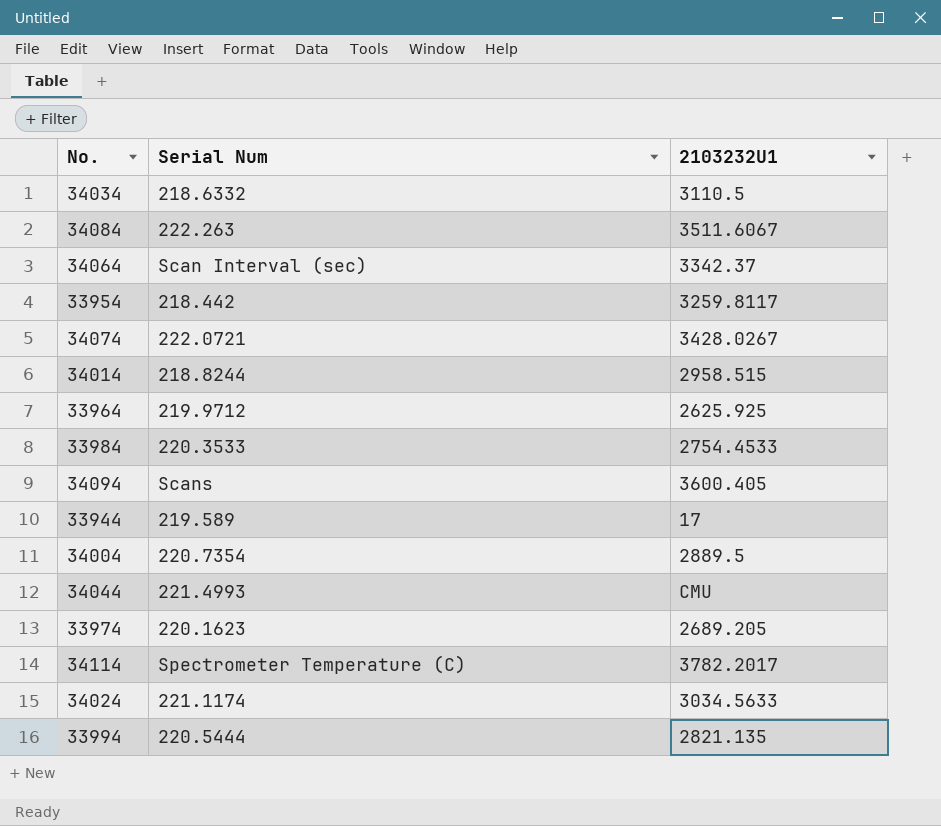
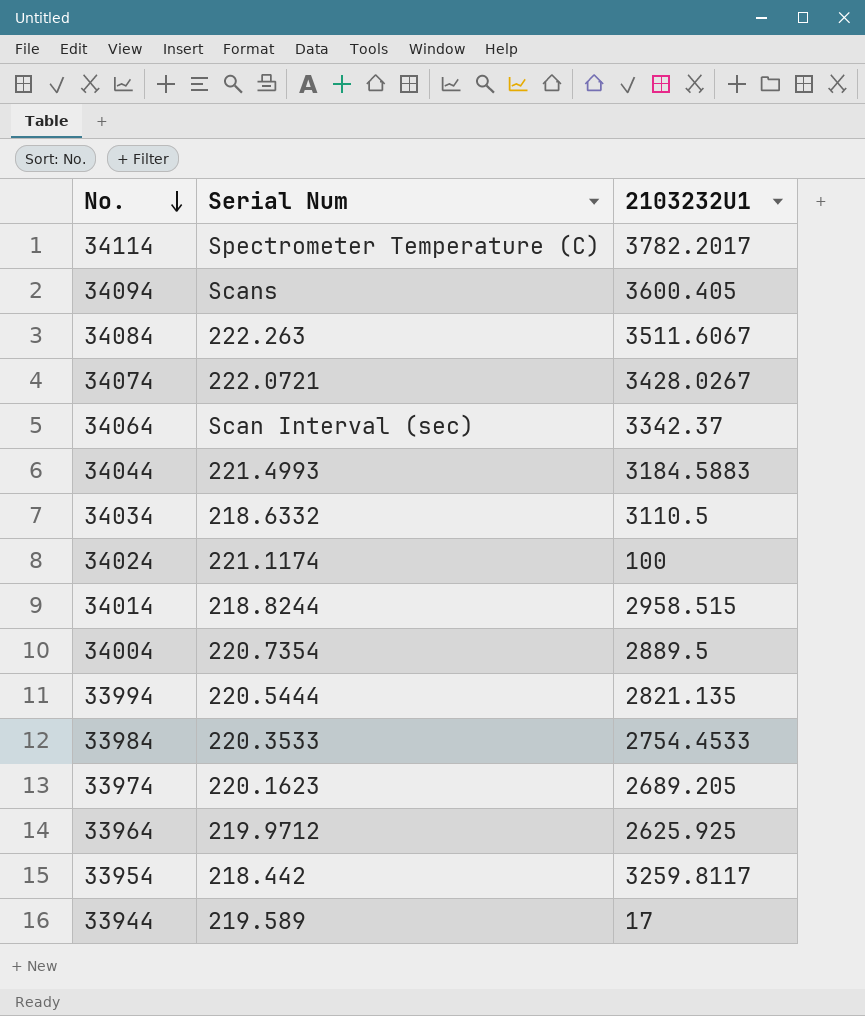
row order: none -> No. descending
34044 | 2103232U1: CMU -> 3184.5883
34024 | 2103232U1: 3034.5633 -> 100

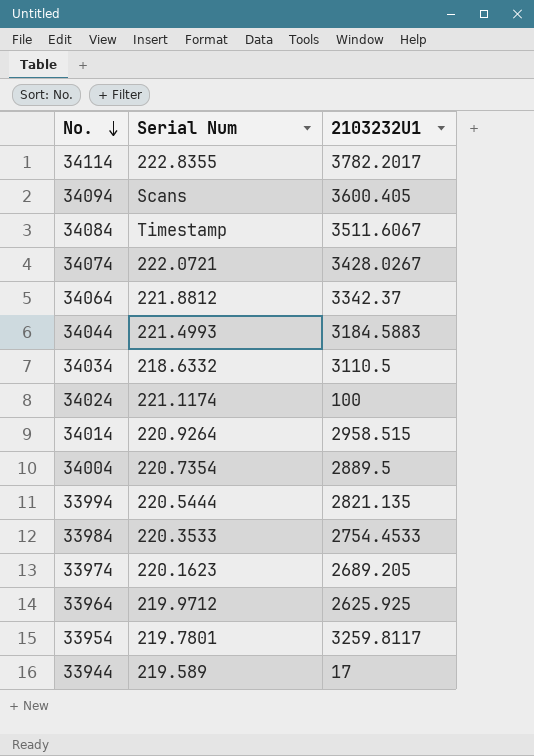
34114 | Serial Num: Spectrometer Temperature (C) -> 222.8355
34084 | Serial Num: 222.263 -> Timestamp
34064 | Serial Num: Scan Interval (sec) -> 221.8812
34014 | Serial Num: 218.8244 -> 220.9264
33954 | Serial Num: 218.442 -> 219.7801

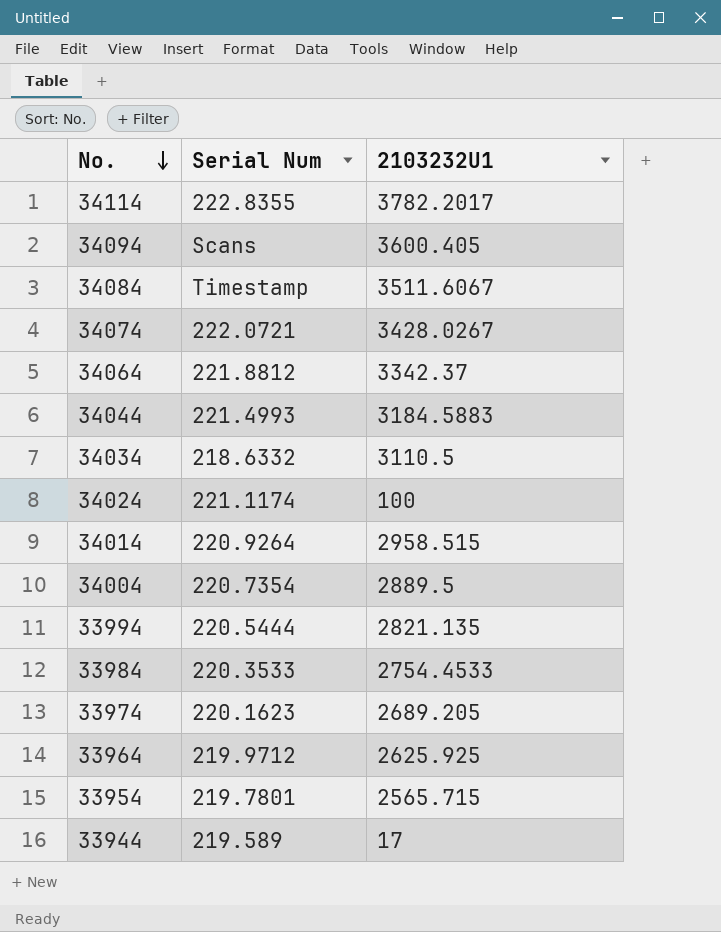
33954 | 2103232U1: 3259.8117 -> 2565.715

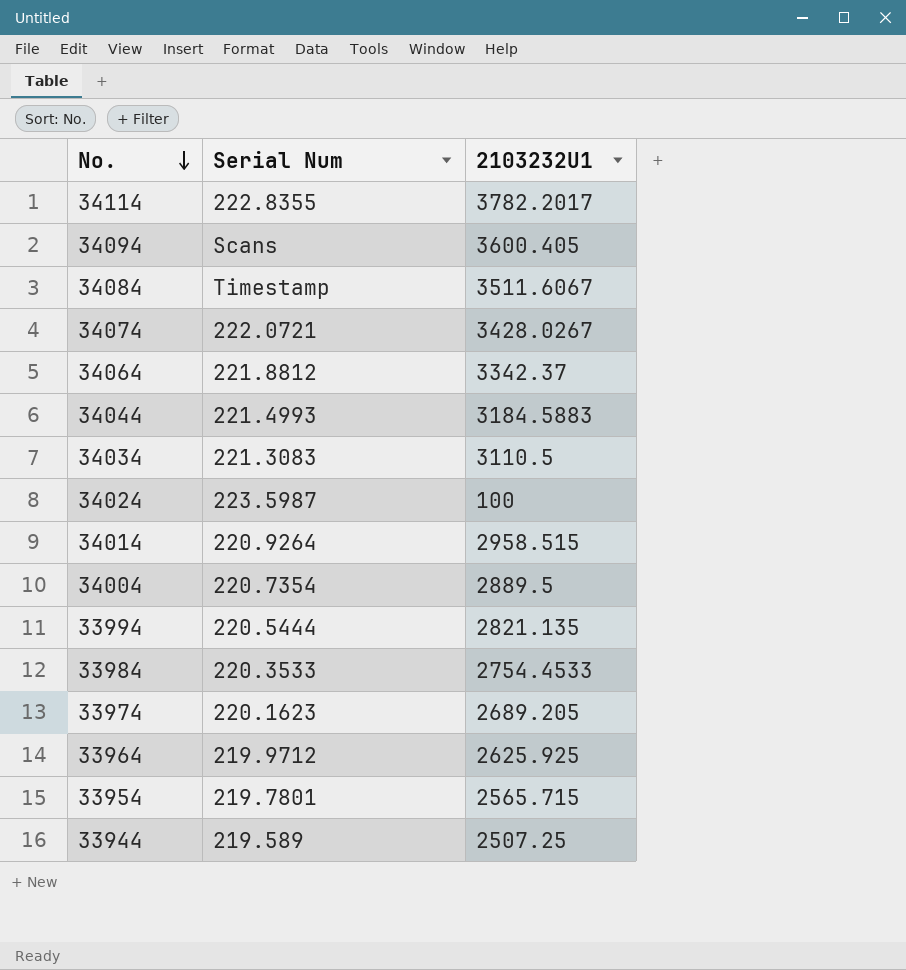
34034 | Serial Num: 218.6332 -> 221.3083
34024 | Serial Num: 221.1174 -> 223.5987
33944 | 2103232U1: 17 -> 2507.25

